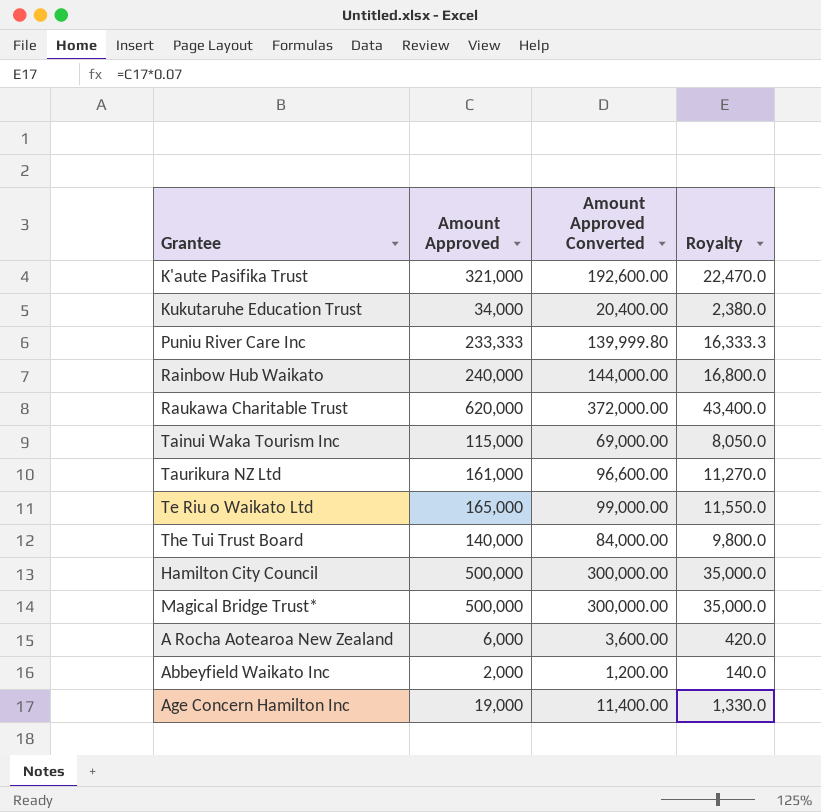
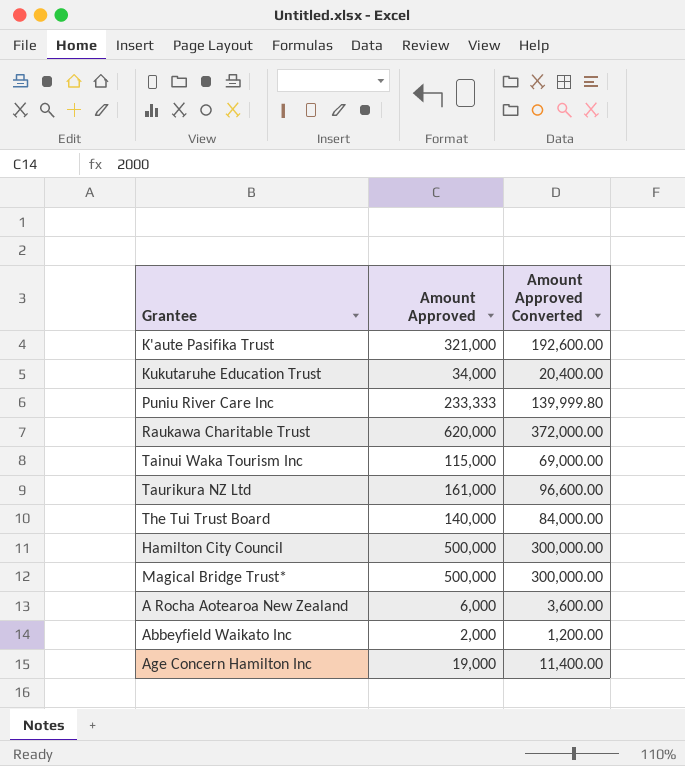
column Royalty | formula: [Amount Approved] * 0.07 -> none
row Rainbow Hub Waikato: 240,000 | 144,000.00 | 16,800.0 -> none
row Te Riu o Waikato Ltd: 165,000 | 99,000.00 | 11,550.0 -> none

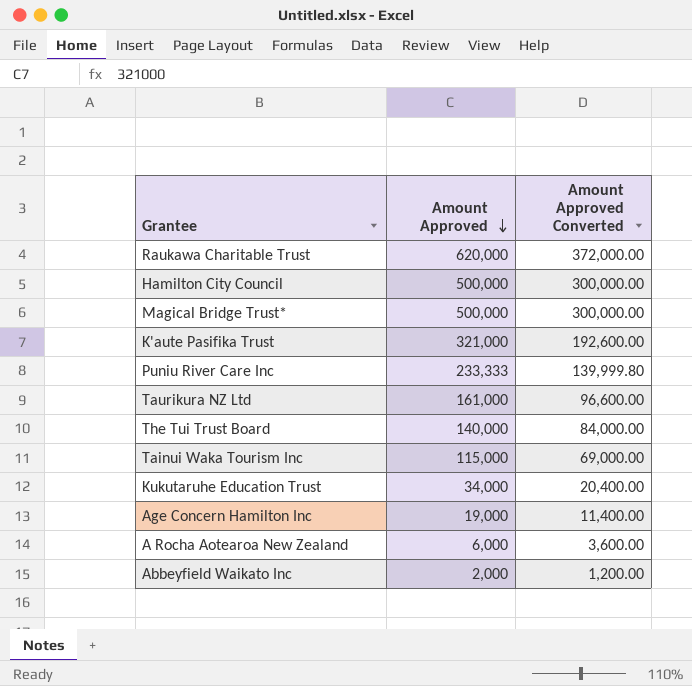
row order: none -> Amount Approved descending

